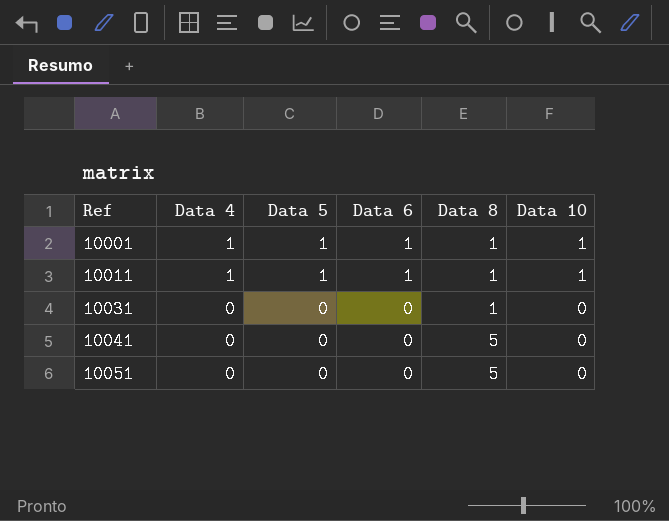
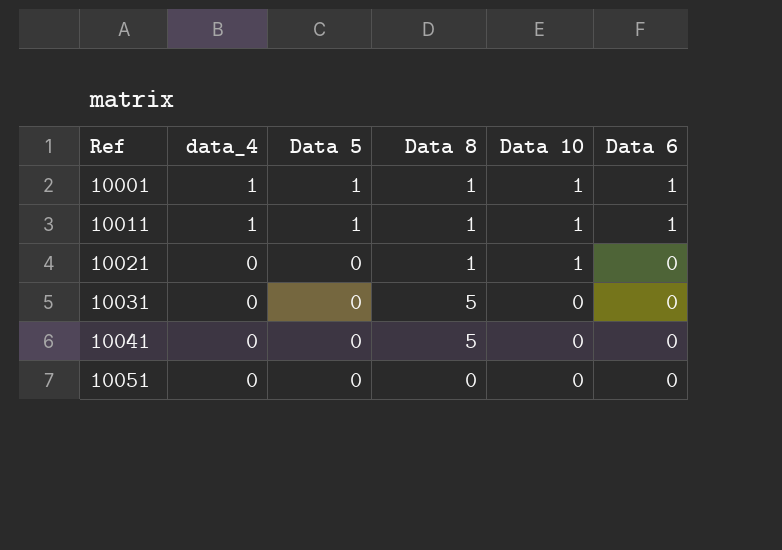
column name: Data 4 -> data_4
column Data 6 | position: 4 -> 6
row 10021: none -> 0 | 0 | 1 | 1 | 0
10031 | Data 8: 1 -> 5
10051 | Data 8: 5 -> 0

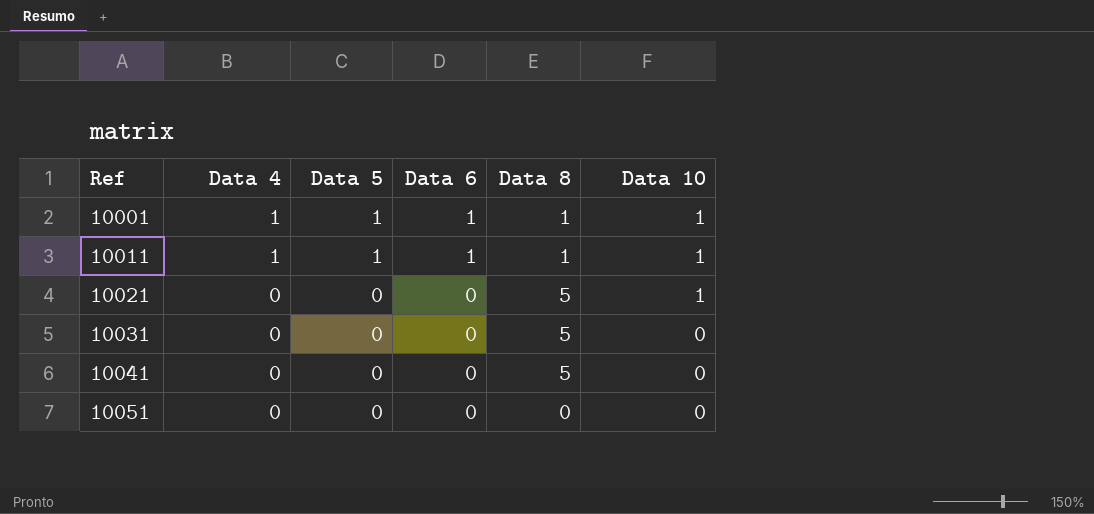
column name: data_4 -> Data 4
column Data 6 | position: 6 -> 4
10021 | Data 8: 1 -> 5

